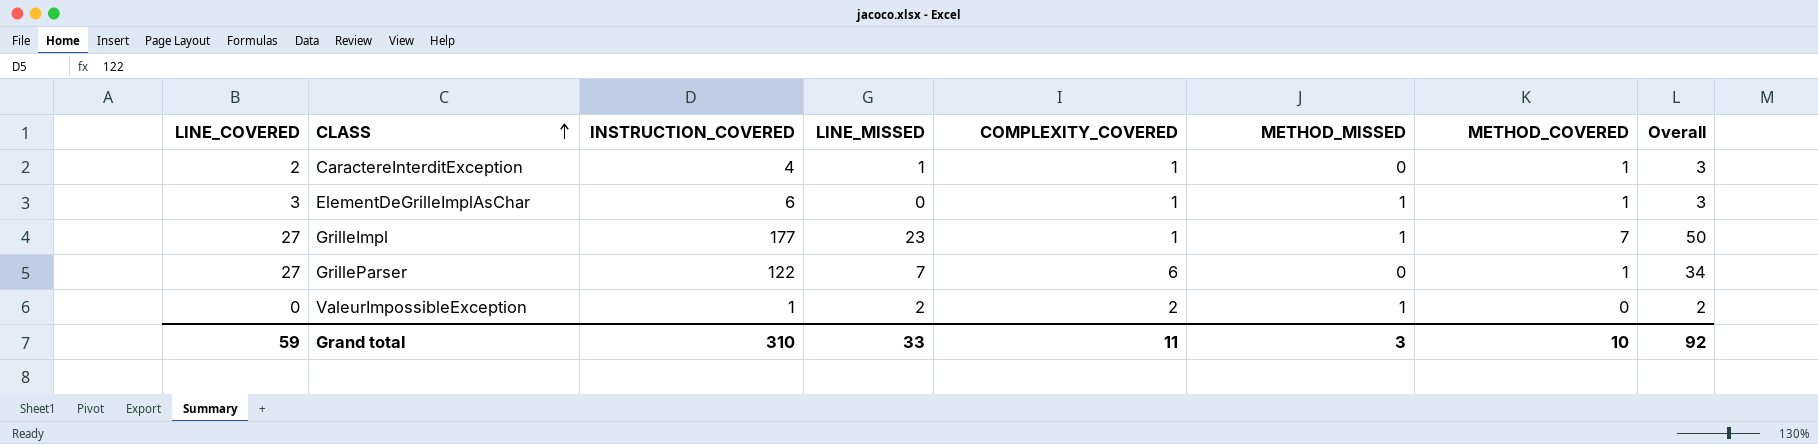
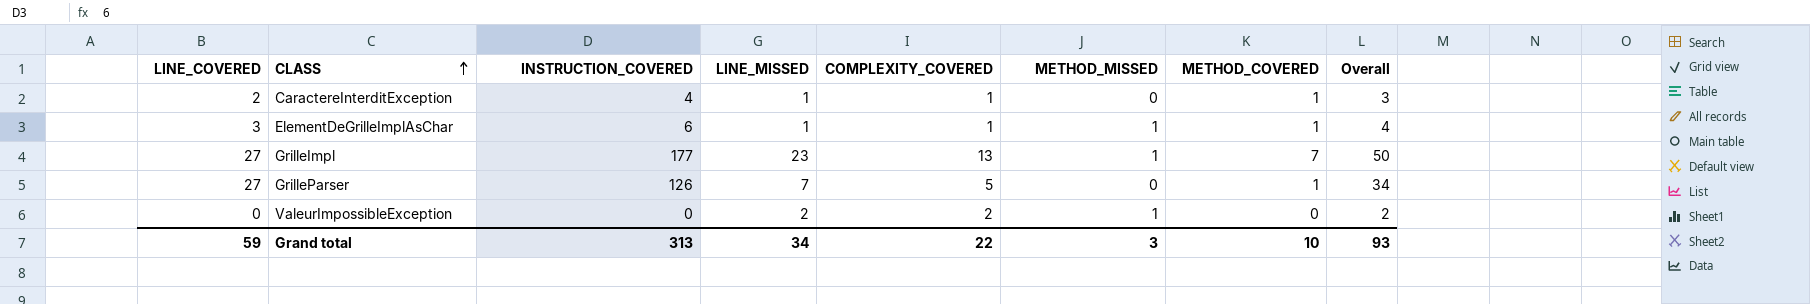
ElementDeGrilleImplAsChar | LINE_MISSED: 0 -> 1
ElementDeGrilleImplAsChar | Overall: 3 -> 4
GrilleImpl | COMPLEXITY_COVERED: 1 -> 13
GrilleParser | INSTRUCTION_COVERED: 122 -> 126
GrilleParser | COMPLEXITY_COVERED: 6 -> 5
ValeurImpossibleException | INSTRUCTION_COVERED: 1 -> 0
Grand total | INSTRUCTION_COVERED: 310 -> 313
Grand total | LINE_MISSED: 33 -> 34
Grand total | COMPLEXITY_COVERED: 11 -> 22
Grand total | Overall: 92 -> 93

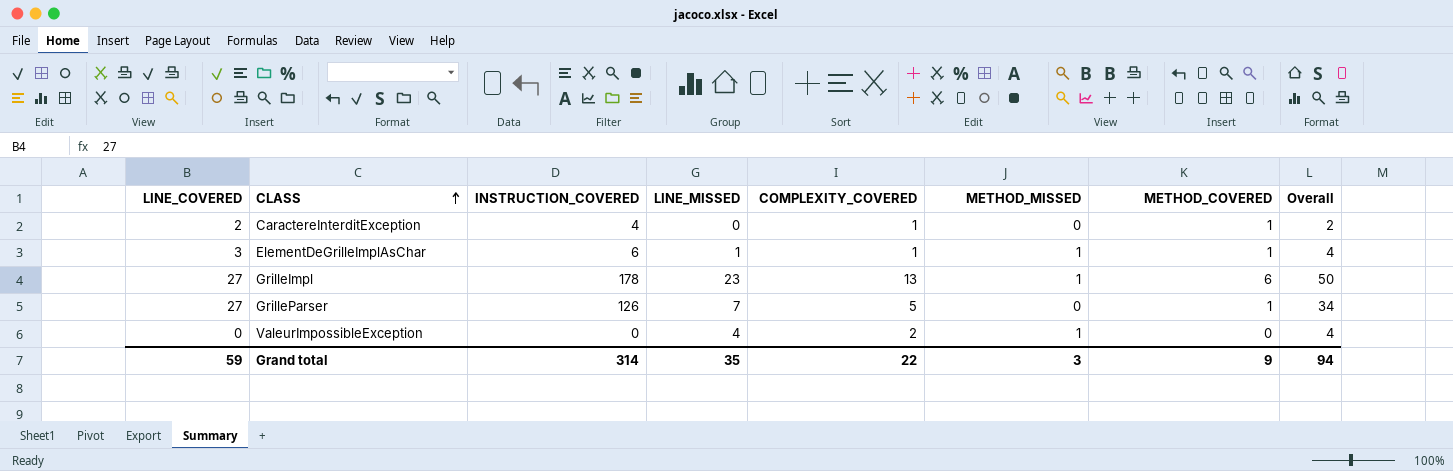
CaractereInterditException | LINE_MISSED: 1 -> 0
CaractereInterditException | Overall: 3 -> 2
GrilleImpl | INSTRUCTION_COVERED: 177 -> 178
GrilleImpl | METHOD_COVERED: 7 -> 6
ValeurImpossibleException | LINE_MISSED: 2 -> 4
ValeurImpossibleException | Overall: 2 -> 4
Grand total | INSTRUCTION_COVERED: 313 -> 314
Grand total | LINE_MISSED: 34 -> 35
Grand total | METHOD_COVERED: 10 -> 9
Grand total | Overall: 93 -> 94

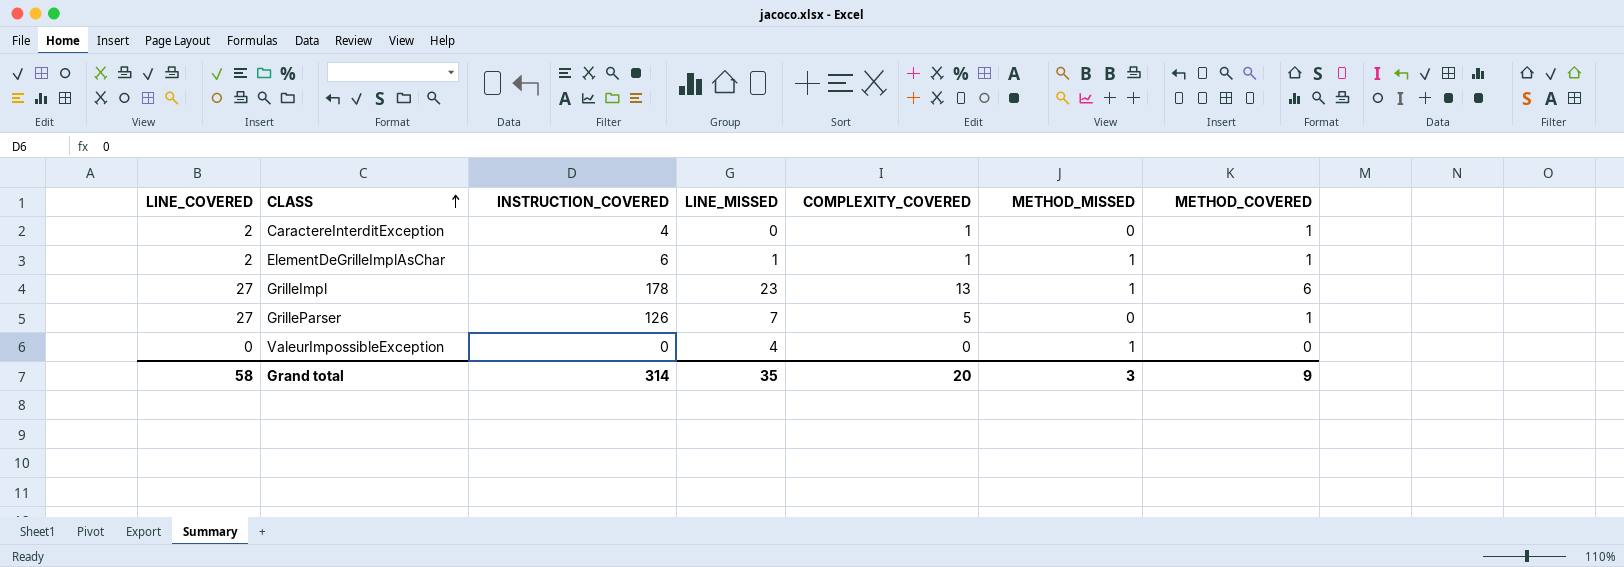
column Overall | formula: [LINE_COVERED] + [LINE_MISSED] -> none
ElementDeGrilleImplAsChar | LINE_COVERED: 3 -> 2
ValeurImpossibleException | COMPLEXITY_COVERED: 2 -> 0
Grand total | LINE_COVERED: 59 -> 58
Grand total | COMPLEXITY_COVERED: 22 -> 20

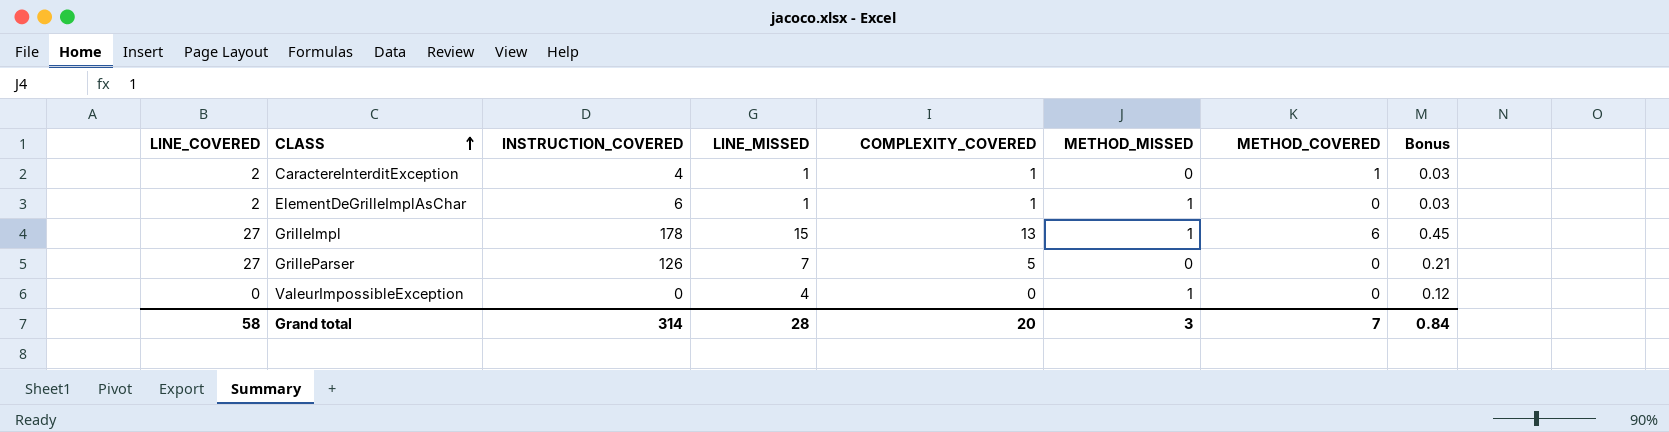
column Bonus | formula: none -> [LINE_MISSED] * 0.03
CaractereInterditException | LINE_MISSED: 0 -> 1
ElementDeGrilleImplAsChar | METHOD_COVERED: 1 -> 0
GrilleImpl | LINE_MISSED: 23 -> 15
GrilleParser | METHOD_COVERED: 1 -> 0
Grand total | LINE_MISSED: 35 -> 28
Grand total | METHOD_COVERED: 9 -> 7

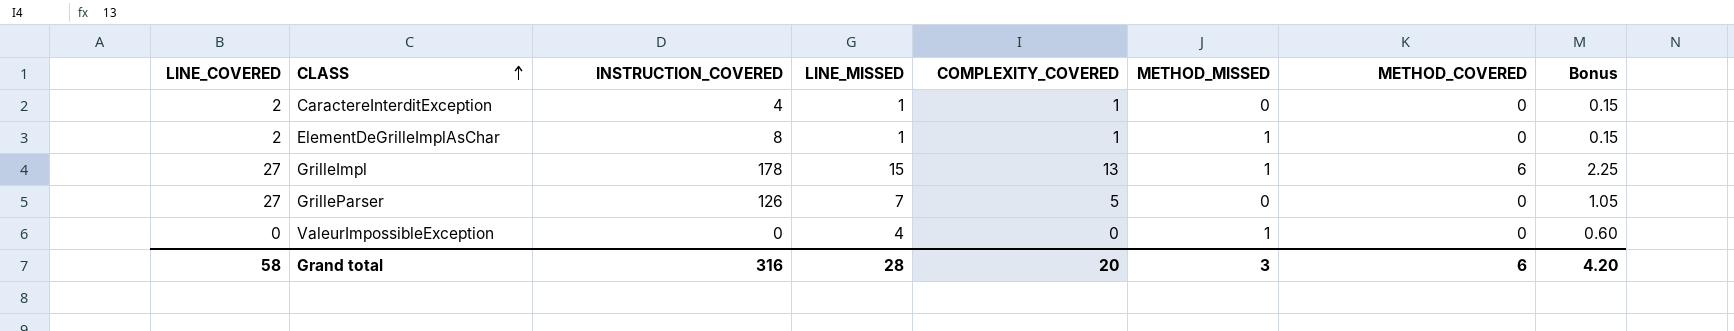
column Bonus | formula: [LINE_MISSED] * 0.03 -> [LINE_MISSED] * 0.15
CaractereInterditException | METHOD_COVERED: 1 -> 0
ElementDeGrilleImplAsChar | INSTRUCTION_COVERED: 6 -> 8
Grand total | INSTRUCTION_COVERED: 314 -> 316
Grand total | METHOD_COVERED: 7 -> 6
Grand total | Bonus: 0.84 -> 4.20

